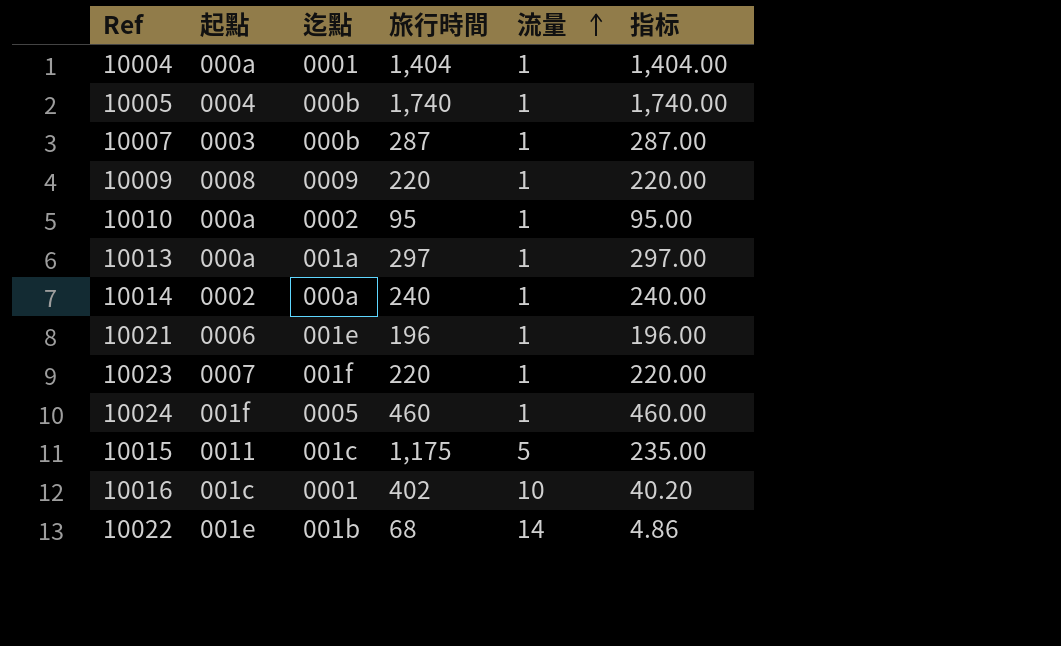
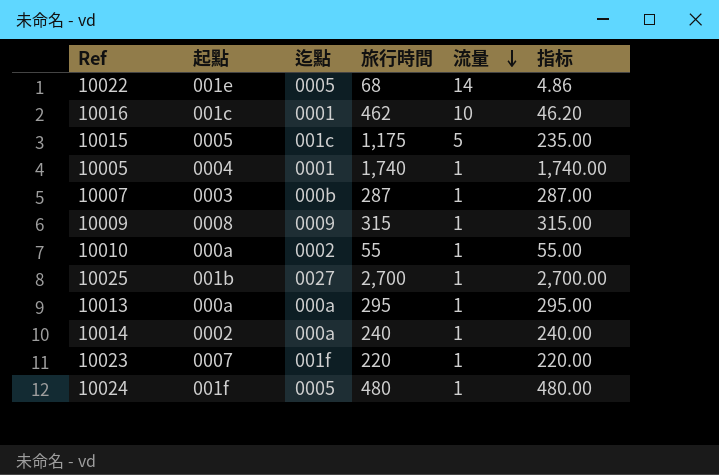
row order: 流量 ascending -> 流量 descending
row 10004: 000a | 0001 | 1,404 | 1 | 1,404.00 -> none
row 10021: 0006 | 001e | 196 | 1 | 196.00 -> none
10022 | 迄點: 001b -> 0005
10016 | 旅行時間: 402 -> 462
10016 | 指标: 40.20 -> 46.20
10015 | 起點: 0011 -> 0005
10005 | 迄點: 000b -> 0001
10009 | 旅行時間: 220 -> 315
10009 | 指标: 220.00 -> 315.00
10010 | 旅行時間: 95 -> 55
10010 | 指标: 95.00 -> 55.00
row 10025: none -> 001b | 0027 | 2,700 | 1 | 2,700.00
10013 | 迄點: 001a -> 000a
10013 | 旅行時間: 297 -> 295
10013 | 指标: 297.00 -> 295.00
10024 | 旅行時間: 460 -> 480
10024 | 指标: 460.00 -> 480.00

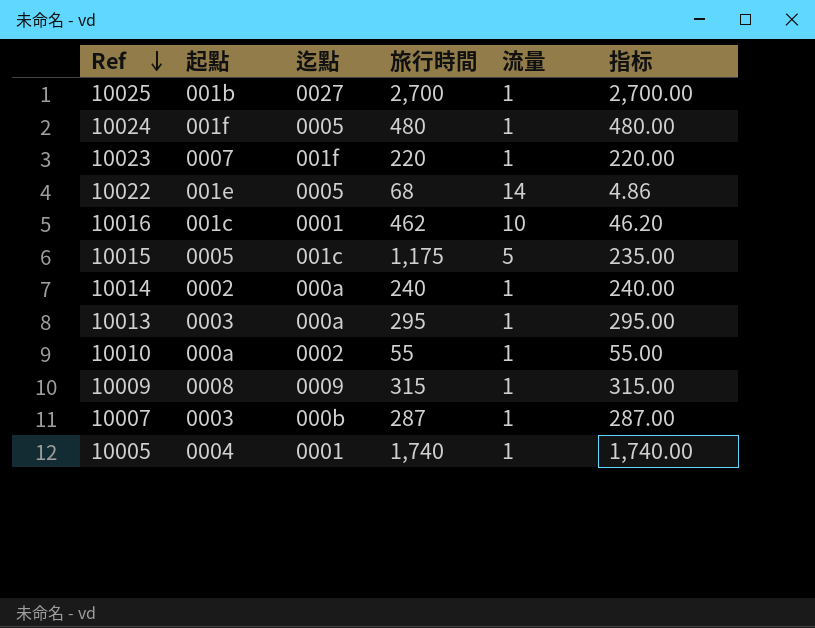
row order: 流量 descending -> Ref descending
10013 | 起點: 000a -> 0003

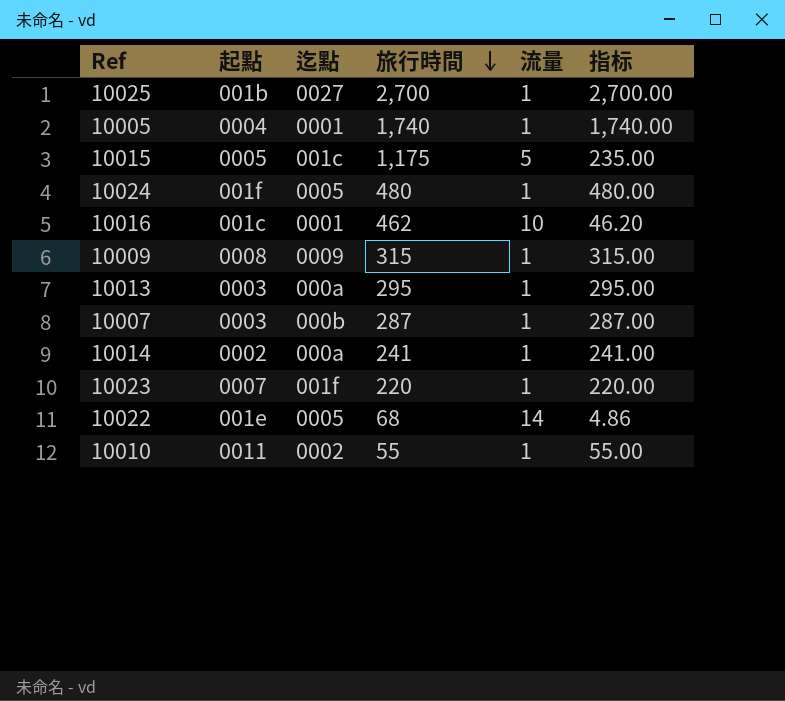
row order: Ref descending -> 旅行時間 descending
10014 | 旅行時間: 240 -> 241
10014 | 指标: 240.00 -> 241.00
10010 | 起點: 000a -> 0011

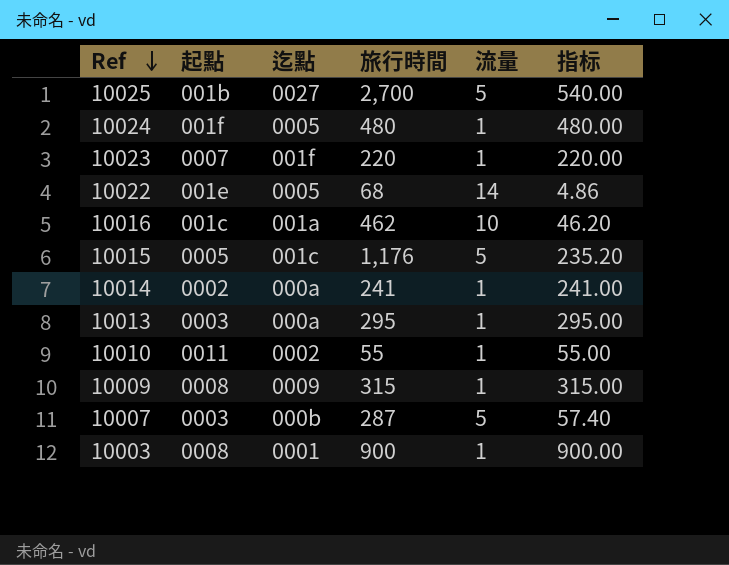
row order: 旅行時間 descending -> Ref descending
row 10005: 0004 | 0001 | 1,740 | 1 | 1,740.00 -> none
10025 | 流量: 1 -> 5
10025 | 指标: 2,700.00 -> 540.00
10016 | 迄點: 0001 -> 001a
10015 | 旅行時間: 1,175 -> 1,176
10015 | 指标: 235.00 -> 235.20
10007 | 流量: 1 -> 5
10007 | 指标: 287.00 -> 57.40
row 10003: none -> 0008 | 0001 | 900 | 1 | 900.00

